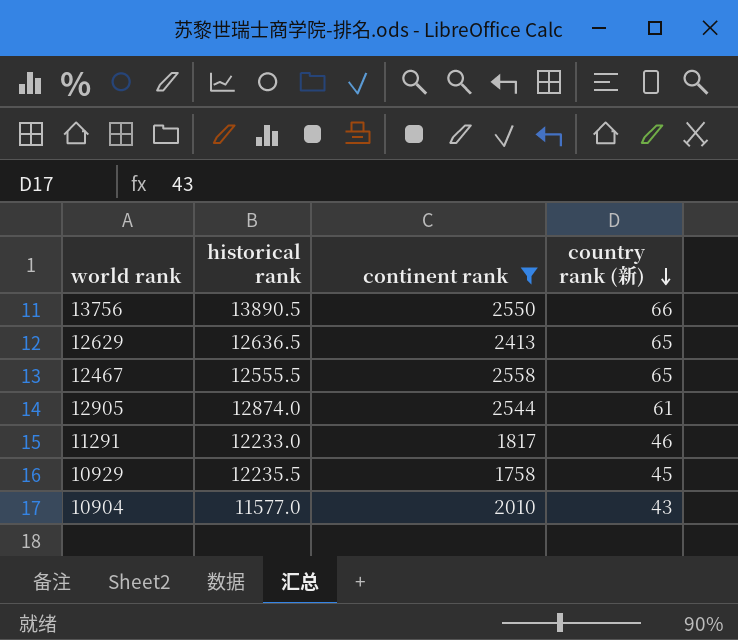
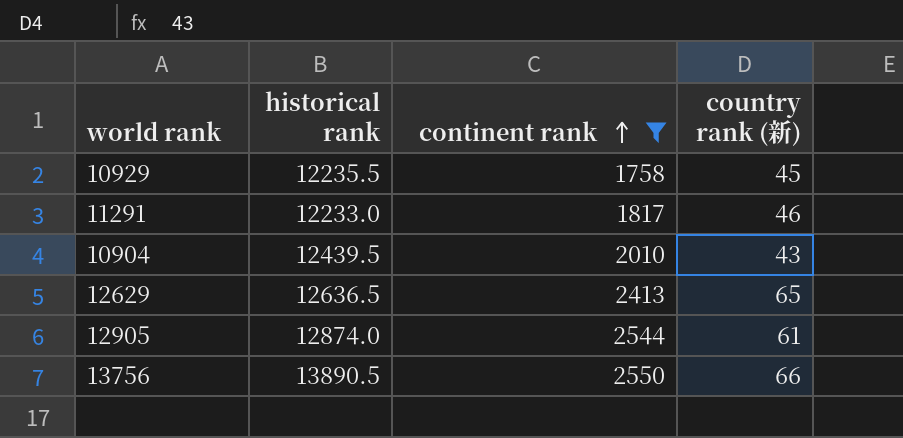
row order: country rank (新) descending -> continent rank ascending
row 12467: 12555.5 | 2558 | 65 -> none
10904 | historical rank: 11577.0 -> 12439.5

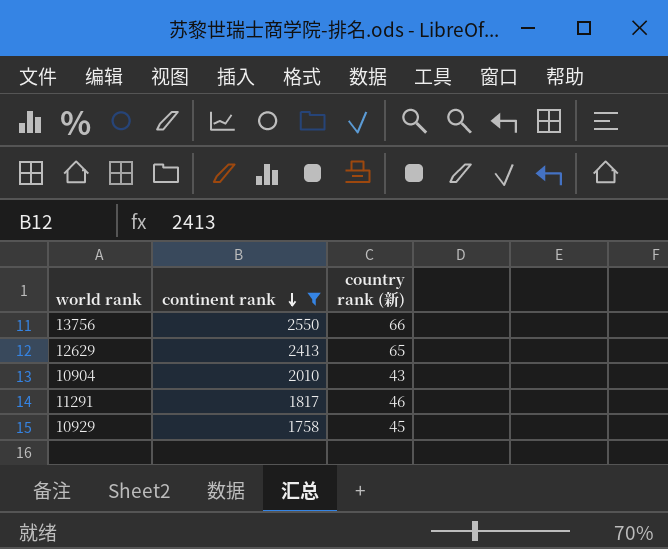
row order: continent rank ascending -> continent rank descending
column historical rank | position: 2 -> none
row 12905: 12874.0 | 2544 | 61 -> none

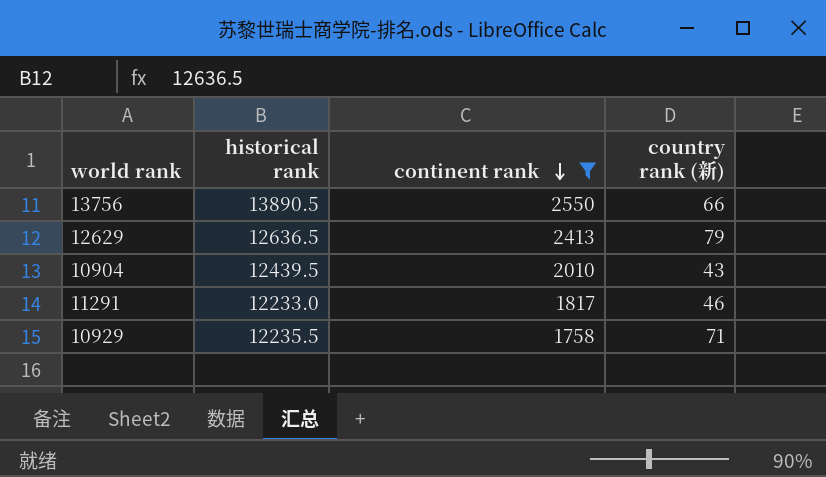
column historical rank | position: none -> 2
12629 | country rank (新): 65 -> 79
10929 | country rank (新): 45 -> 71

